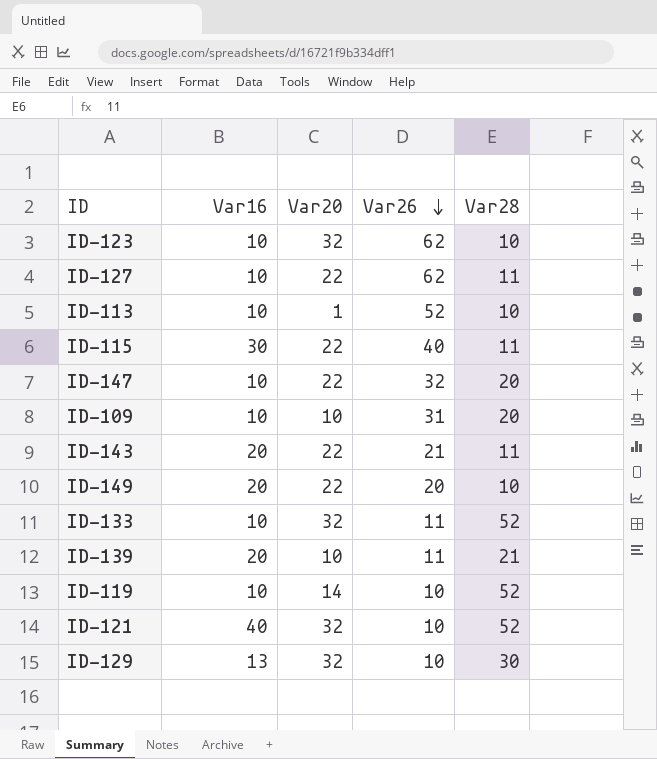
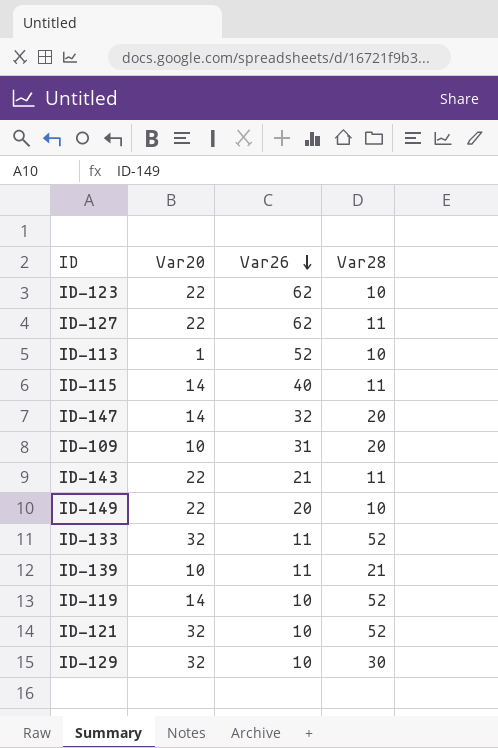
column Var16 | position: 2 -> none
ID-123 | Var20: 32 -> 22
ID-115 | Var20: 22 -> 14
ID-147 | Var20: 22 -> 14

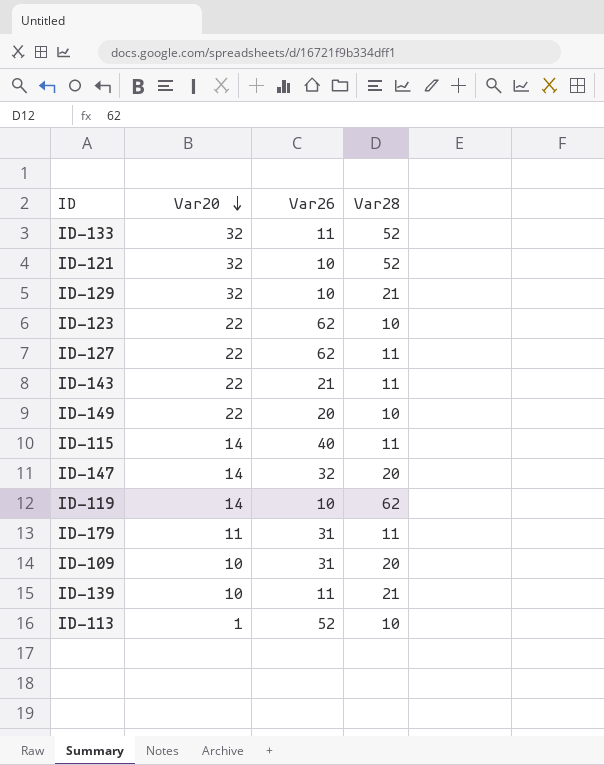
row order: Var26 descending -> Var20 descending
ID-129 | Var28: 30 -> 21
ID-119 | Var28: 52 -> 62
row ID-179: none -> 11 | 31 | 11

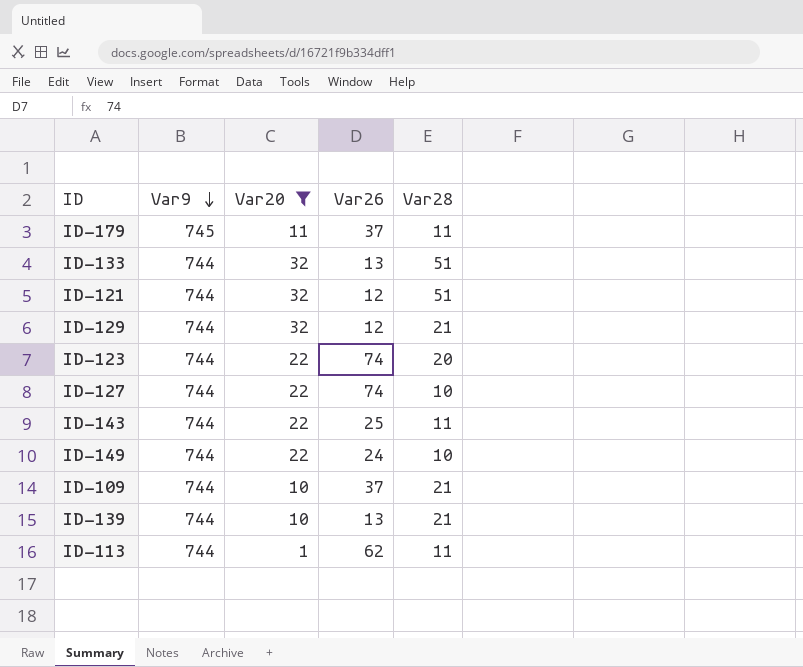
filter: none -> Var20 != 14
row order: Var20 descending -> Var9 descending
column Var9 | position: none -> 2
ID-179 | Var26: 31 -> 37
ID-133 | Var26: 11 -> 13
ID-133 | Var28: 52 -> 51
ID-121 | Var26: 10 -> 12
ID-121 | Var28: 52 -> 51
ID-129 | Var26: 10 -> 12
ID-123 | Var26: 62 -> 74
ID-123 | Var28: 10 -> 20
ID-127 | Var26: 62 -> 74
ID-127 | Var28: 11 -> 10
ID-143 | Var26: 21 -> 25
ID-149 | Var26: 20 -> 24
ID-109 | Var26: 31 -> 37
ID-109 | Var28: 20 -> 21
ID-139 | Var26: 11 -> 13
ID-113 | Var26: 52 -> 62
ID-113 | Var28: 10 -> 11

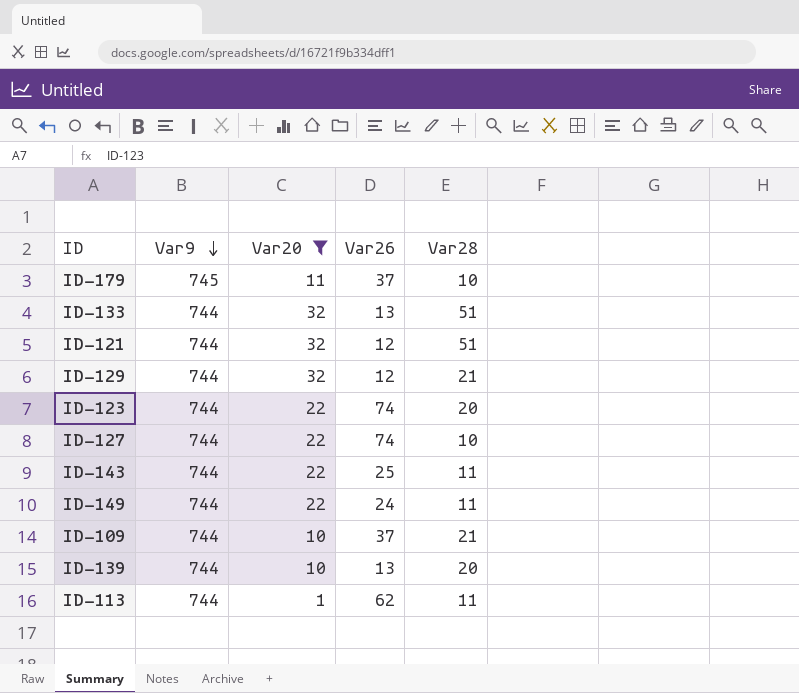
ID-179 | Var28: 11 -> 10
ID-149 | Var28: 10 -> 11
ID-139 | Var28: 21 -> 20

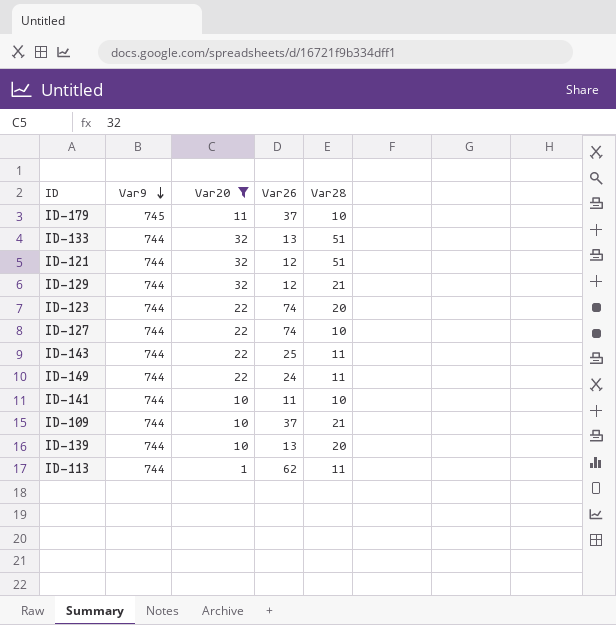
row ID-141: none -> 744 | 10 | 11 | 10

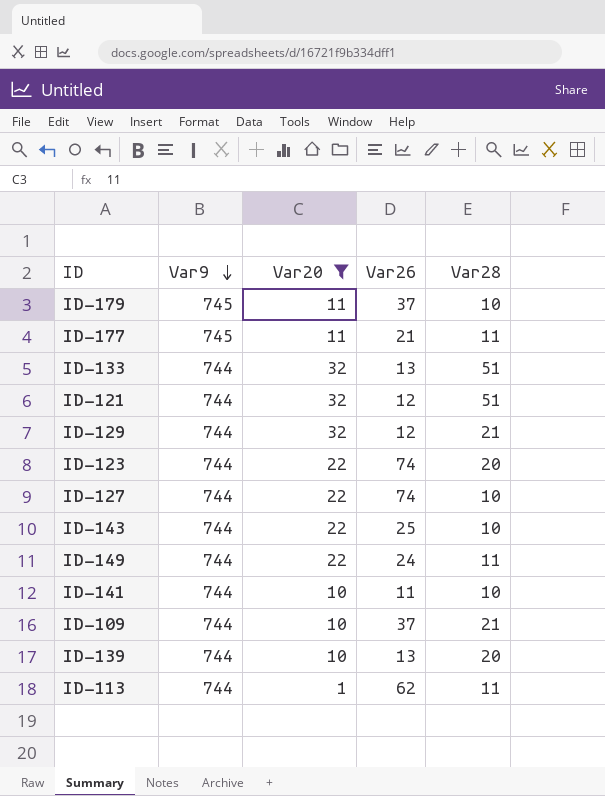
row ID-177: none -> 745 | 11 | 21 | 11
ID-143 | Var28: 11 -> 10

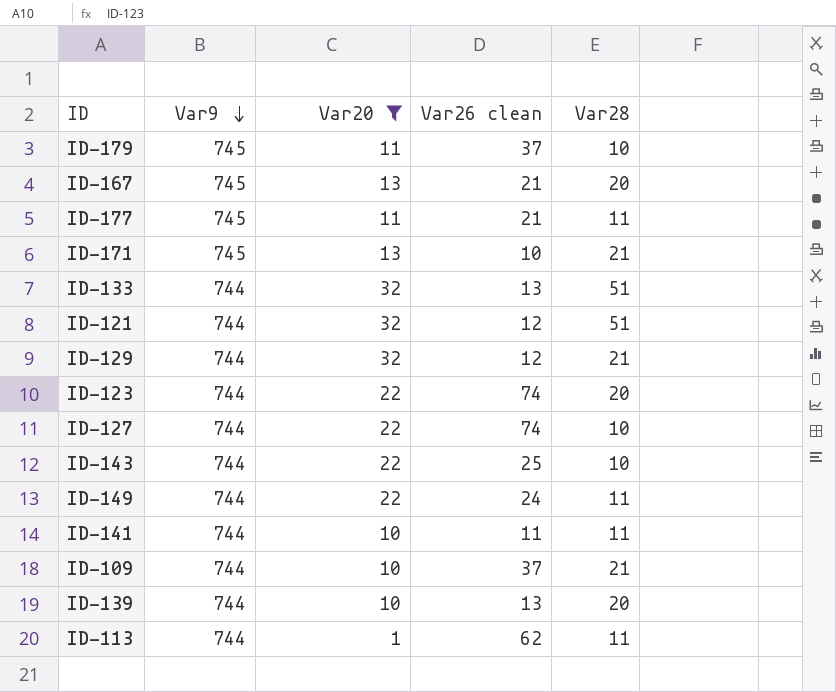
column name: Var26 -> Var26 clean
row ID-167: none -> 745 | 13 | 21 | 20
row ID-171: none -> 745 | 13 | 10 | 21
ID-141 | Var28: 10 -> 11

